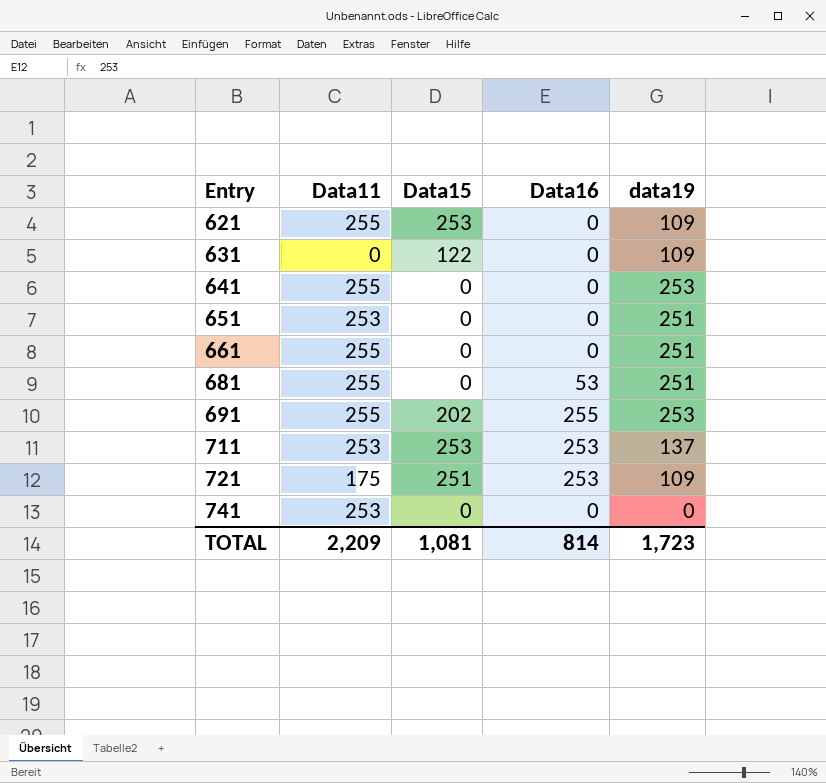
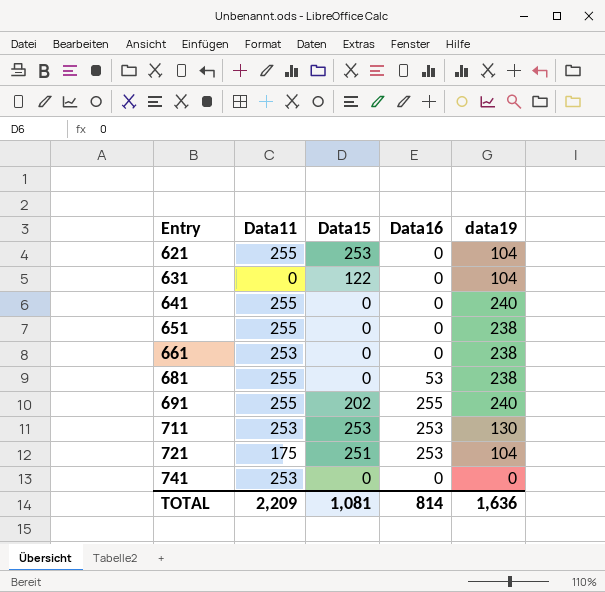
621 | data19: 109 -> 104
631 | data19: 109 -> 104
641 | data19: 253 -> 240
651 | Data11: 253 -> 255
651 | data19: 251 -> 238
661 | Data11: 255 -> 253
661 | data19: 251 -> 238
681 | data19: 251 -> 238
691 | data19: 253 -> 240
711 | data19: 137 -> 130
721 | data19: 109 -> 104
TOTAL | data19: 1,723 -> 1,636

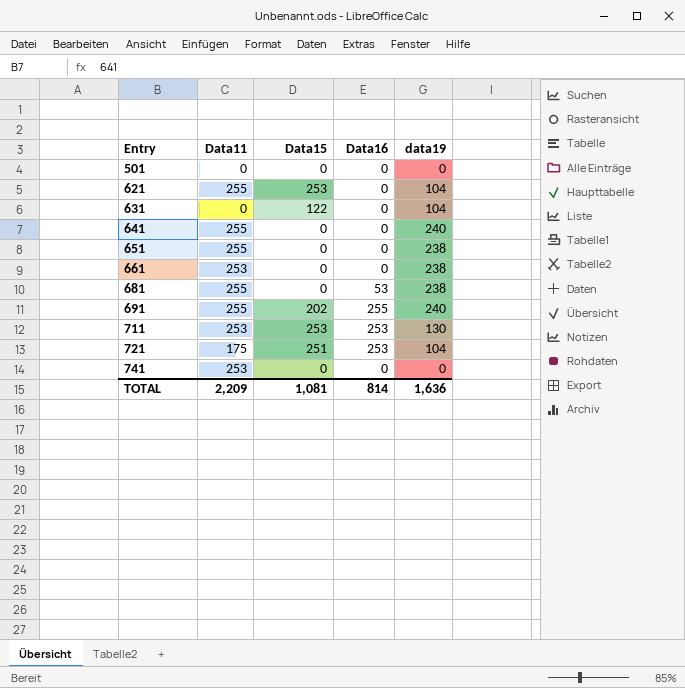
row 501: none -> 0 | 0 | 0 | 0

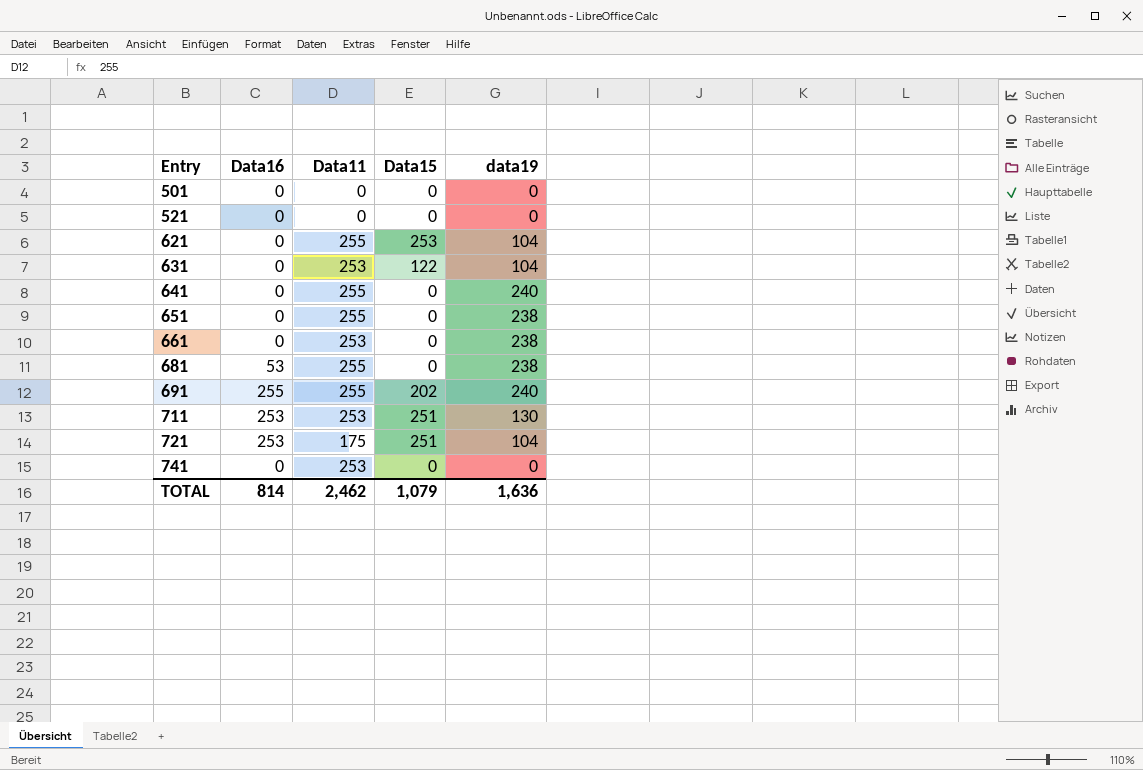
column Data16 | position: 4 -> 2
row 521: none -> 0 | 0 | 0 | 0
631 | Data11: 0 -> 253
711 | Data15: 253 -> 251
TOTAL | Data11: 2,209 -> 2,462
TOTAL | Data15: 1,081 -> 1,079

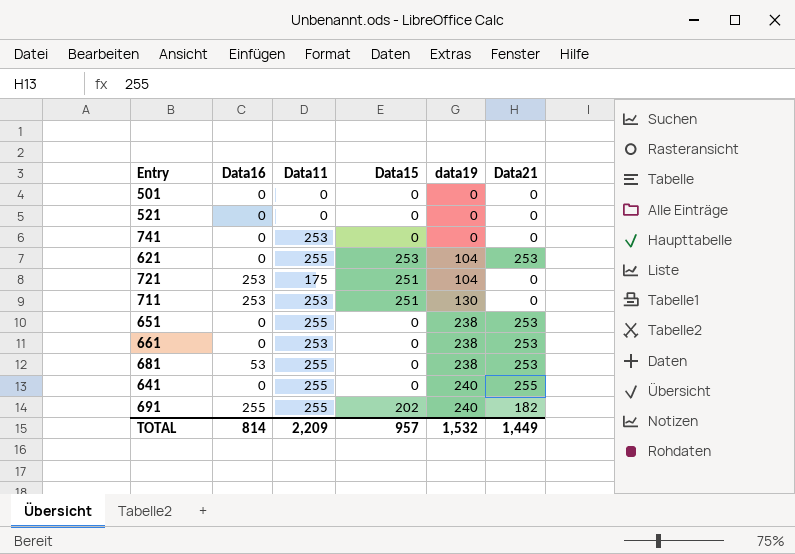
row order: Entry ascending -> data19 ascending
column Data21 | position: none -> 6
row 631: 0 | 253 | 122 | 104 -> none
TOTAL | Data11: 2,462 -> 2,209
TOTAL | Data15: 1,079 -> 957
TOTAL | data19: 1,636 -> 1,532

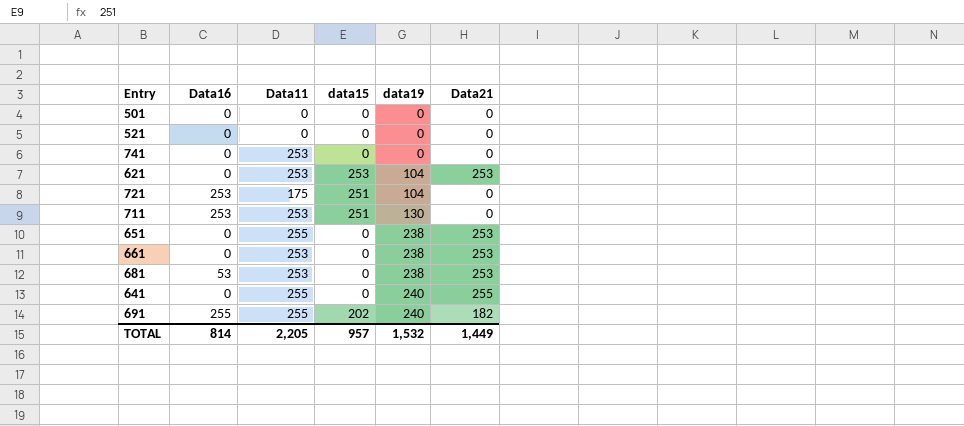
column name: Data15 -> data15
621 | Data11: 255 -> 253
681 | Data11: 255 -> 253
TOTAL | Data11: 2,209 -> 2,205

